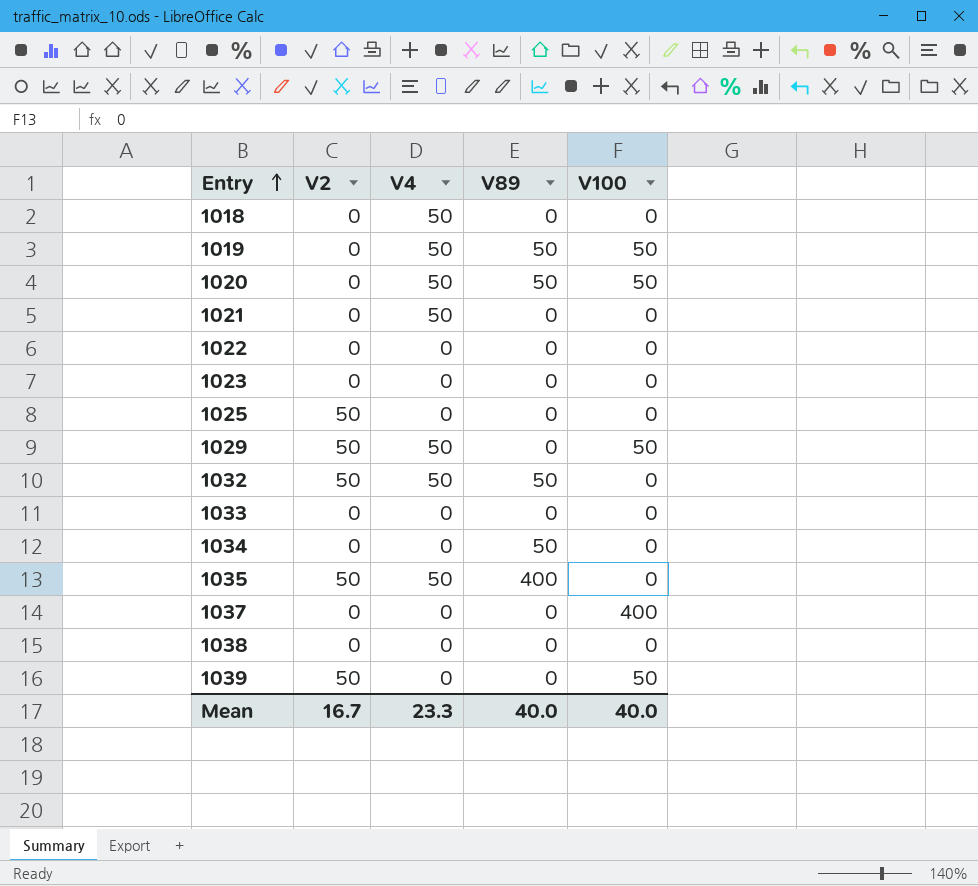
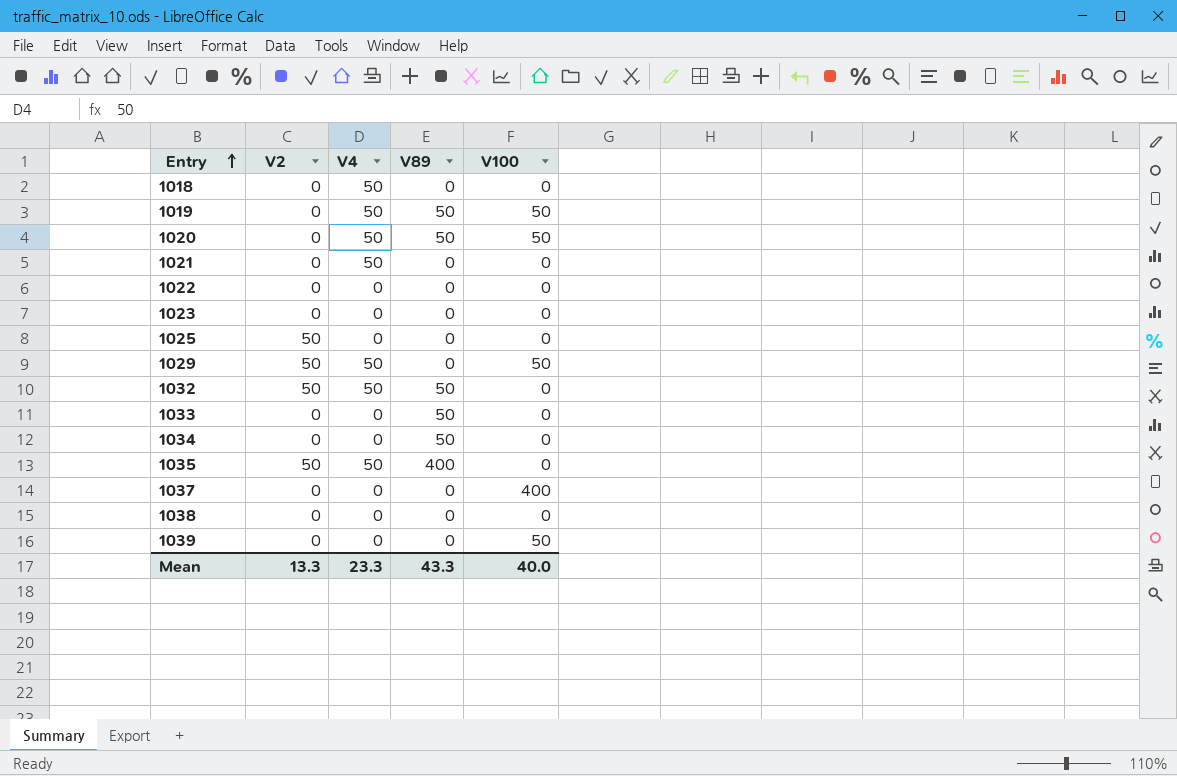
1033 | V89: 0 -> 50
1039 | V2: 50 -> 0
Mean | V2: 16.7 -> 13.3
Mean | V89: 40.0 -> 43.3

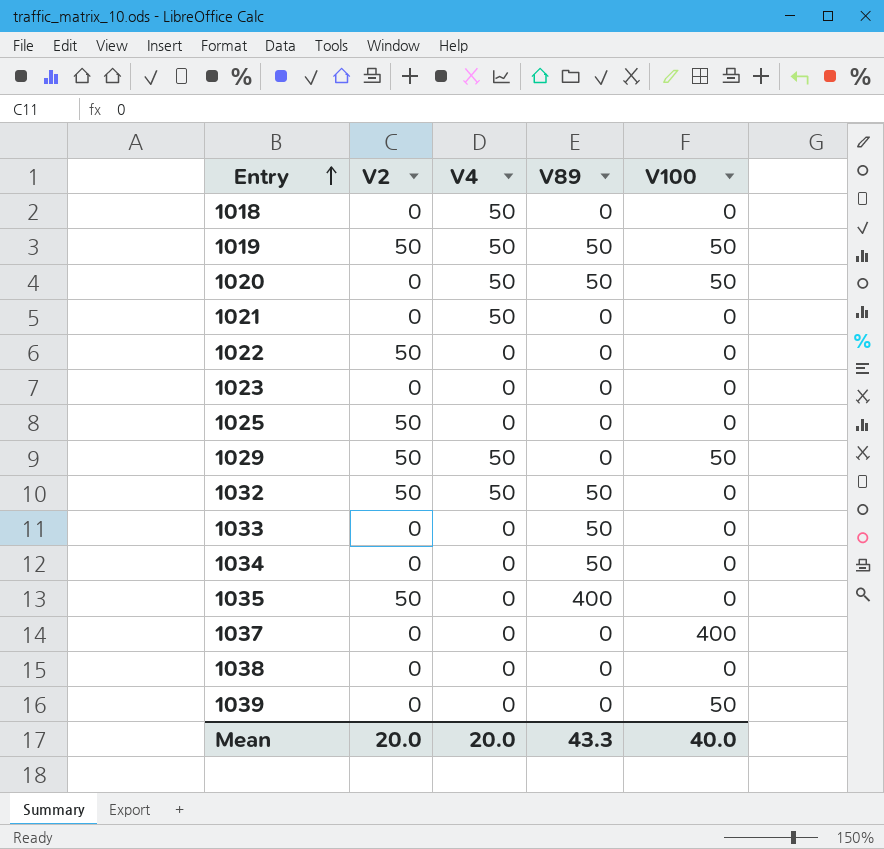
1019 | V2: 0 -> 50
1022 | V2: 0 -> 50
1035 | V4: 50 -> 0
Mean | V2: 13.3 -> 20.0
Mean | V4: 23.3 -> 20.0

